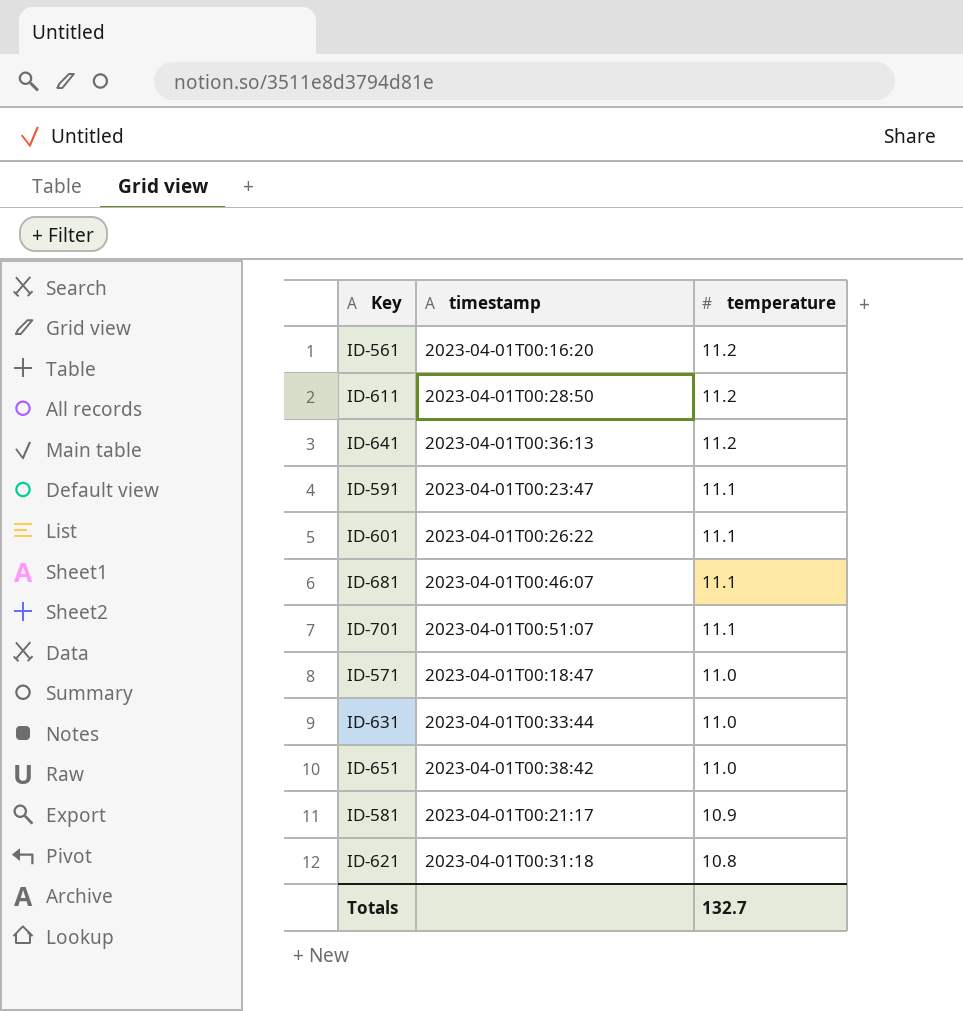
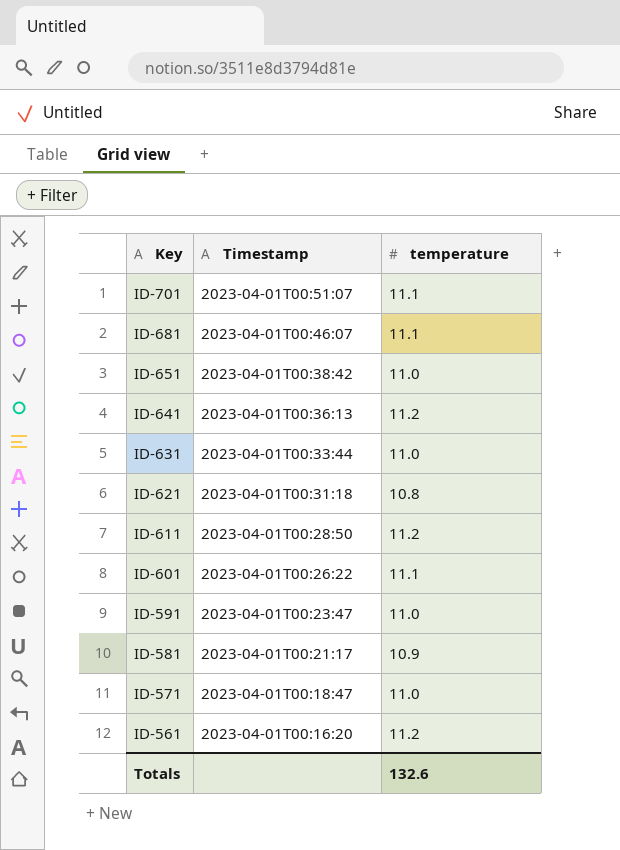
row order: temperature descending -> Key descending
column name: timestamp -> Timestamp
ID-591 | temperature: 11.1 -> 11.0
Totals | temperature: 132.7 -> 132.6

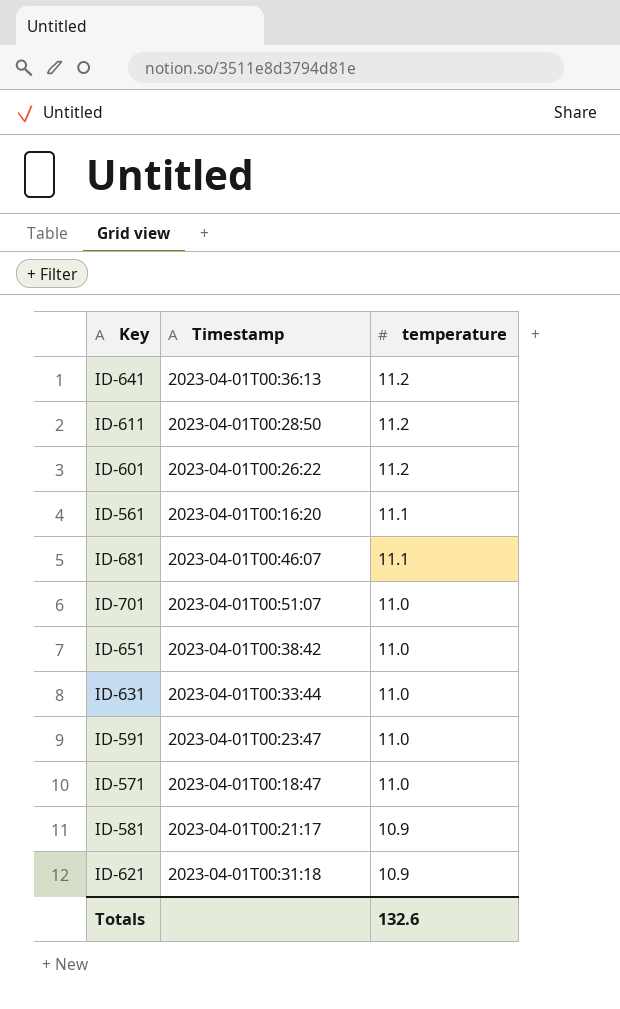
row order: Key descending -> temperature descending
ID-601 | temperature: 11.1 -> 11.2
ID-561 | temperature: 11.2 -> 11.1
ID-701 | temperature: 11.1 -> 11.0
ID-621 | temperature: 10.8 -> 10.9

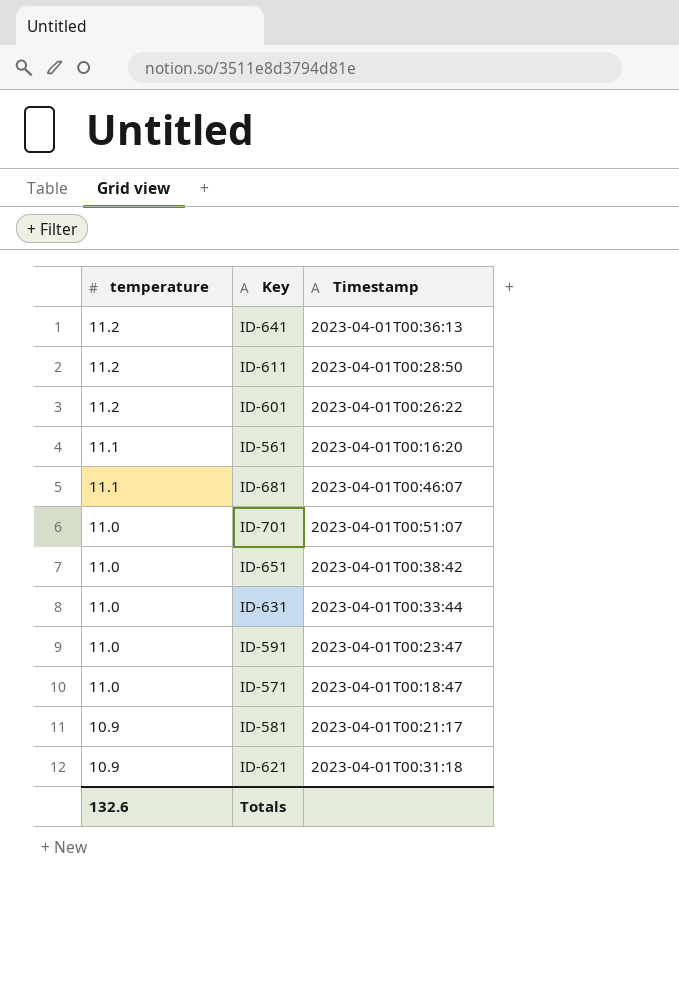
column temperature | position: 3 -> 1

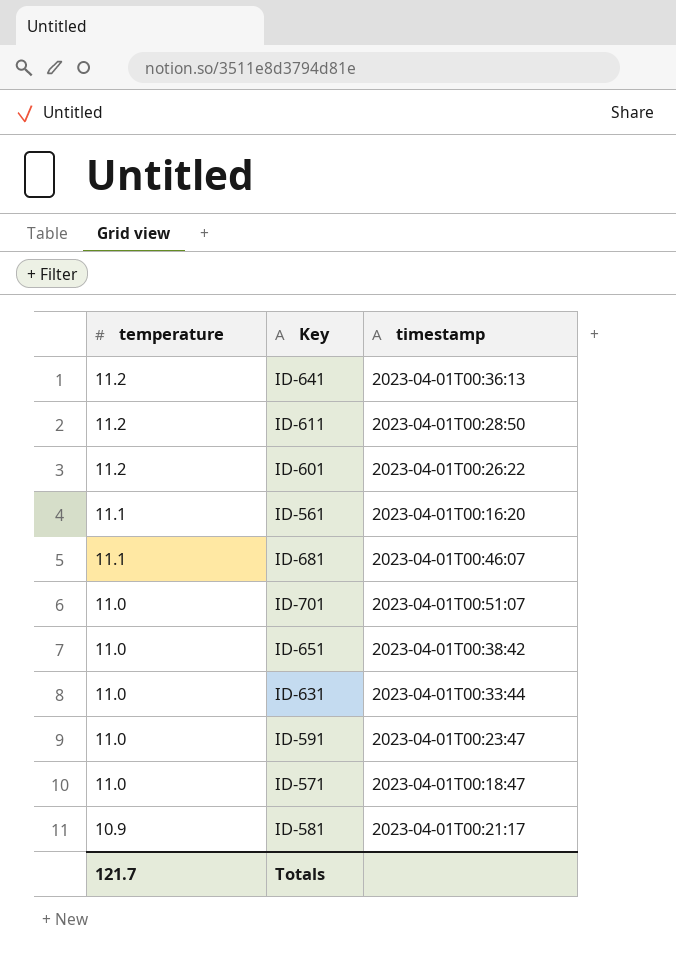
column name: Timestamp -> timestamp
row ID-621: 10.9 | 2023-04-01T00:31:18 -> none
Totals | temperature: 132.6 -> 121.7

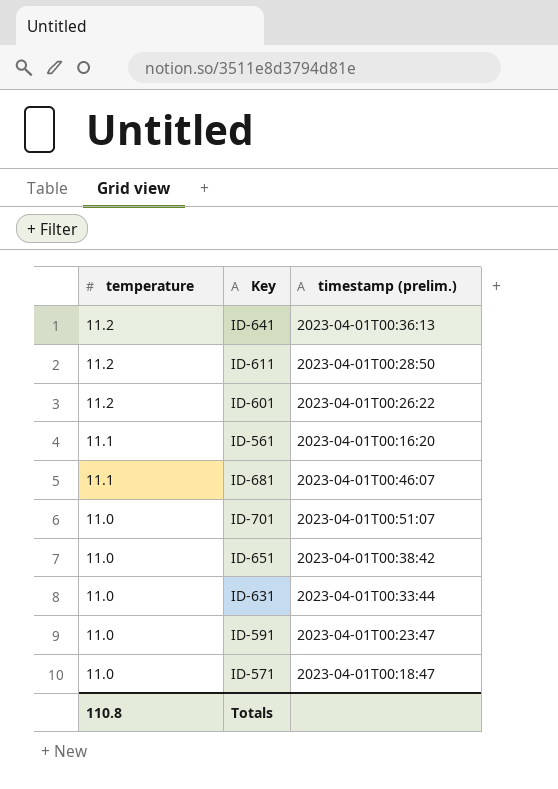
column name: timestamp -> timestamp (prelim.)
row ID-581: 10.9 | 2023-04-01T00:21:17 -> none
Totals | temperature: 121.7 -> 110.8

